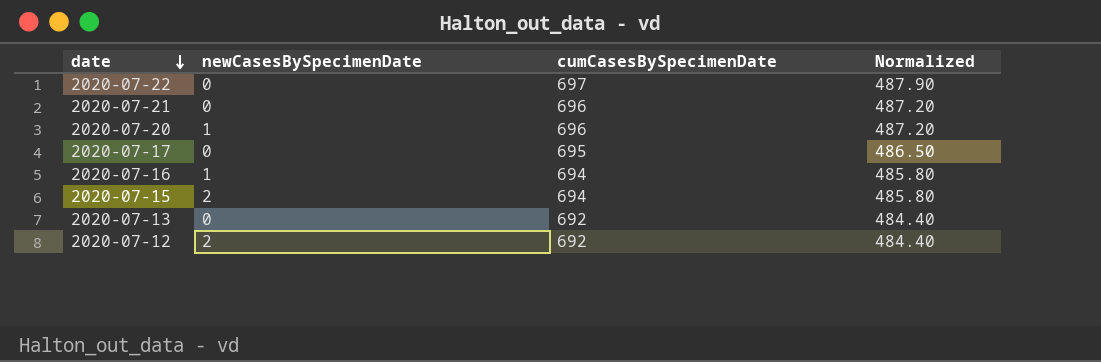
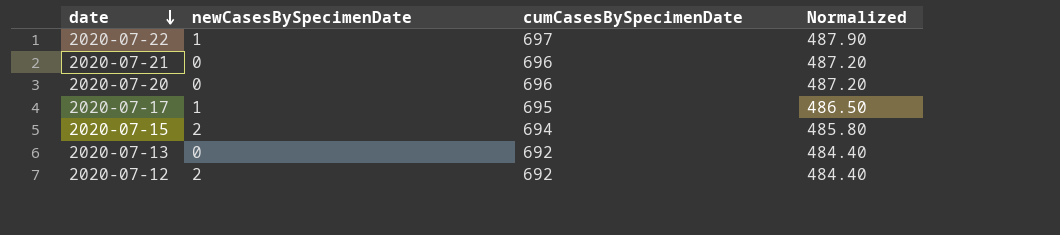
row 2020-07-16: 1 | 694 | 485.80 -> none
2020-07-22 | newCasesBySpecimenDate: 0 -> 1
2020-07-20 | newCasesBySpecimenDate: 1 -> 0
2020-07-17 | newCasesBySpecimenDate: 0 -> 1

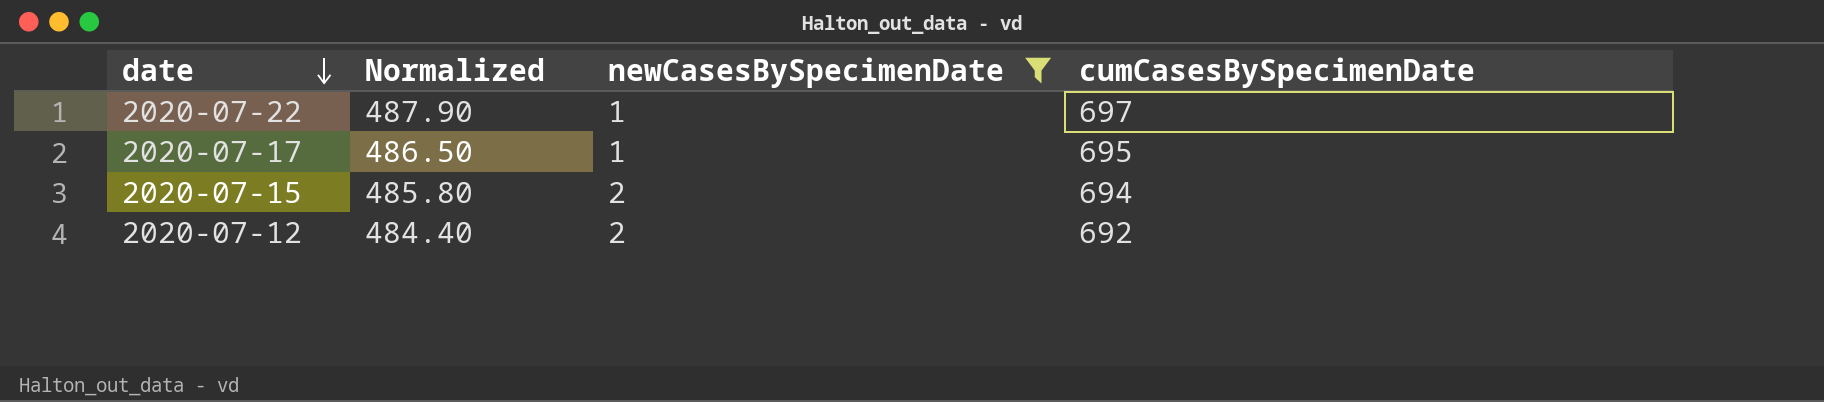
filter: none -> newCasesBySpecimenDate != 0
column Normalized | position: 4 -> 2

